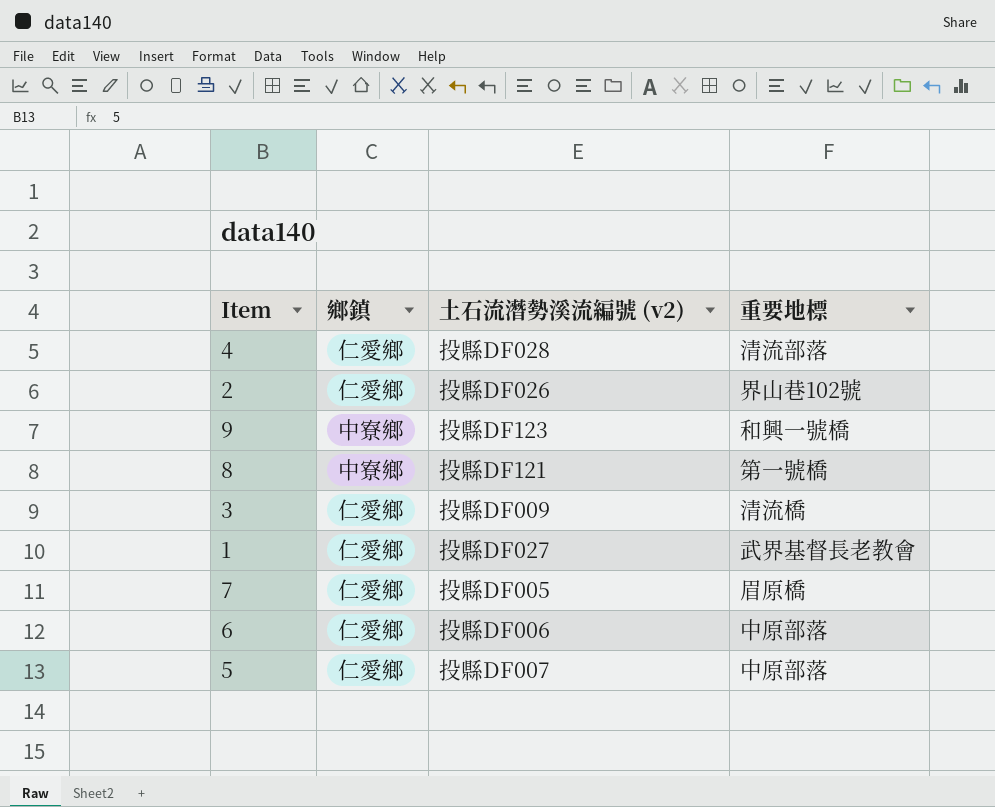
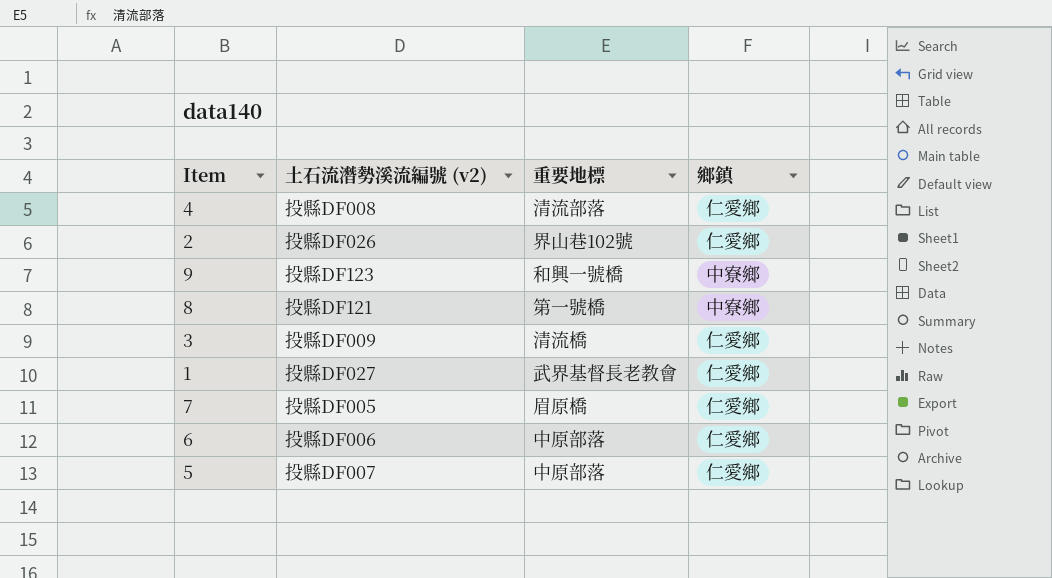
column 鄉鎮 | position: 2 -> 4
4 | 土石流潛勢溪流編號 (v2): 投縣DF028 -> 投縣DF008

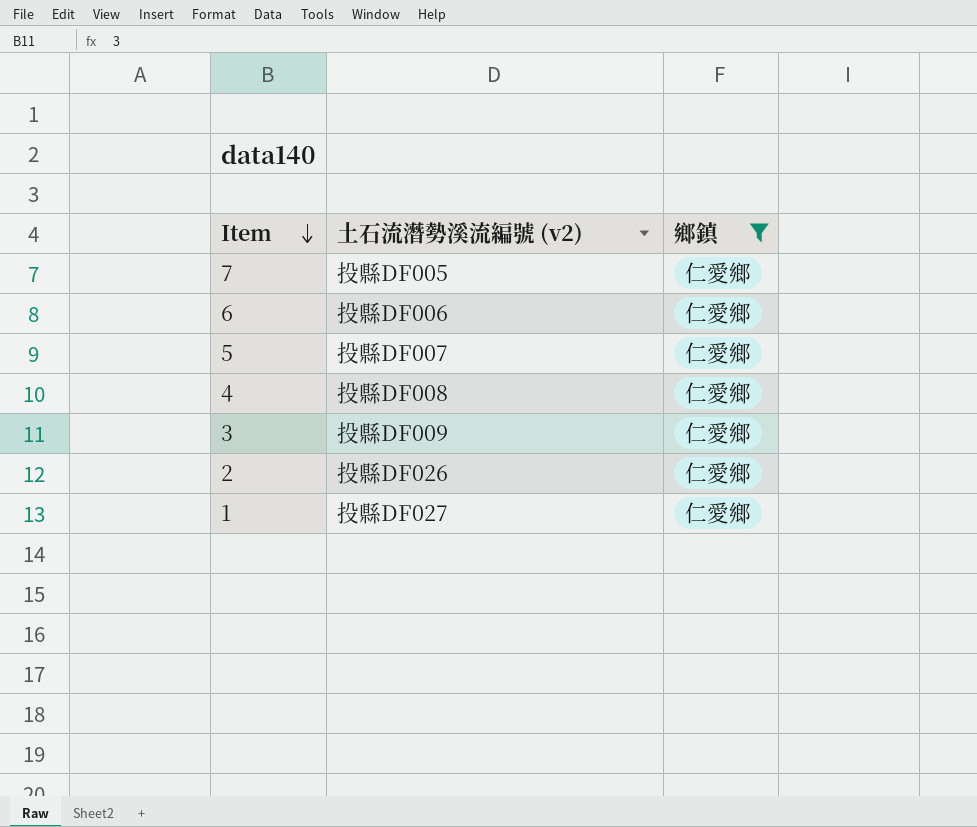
filter: none -> 鄉鎮 = 仁愛鄉
row order: none -> Item descending
column 重要地標 | position: 3 -> none

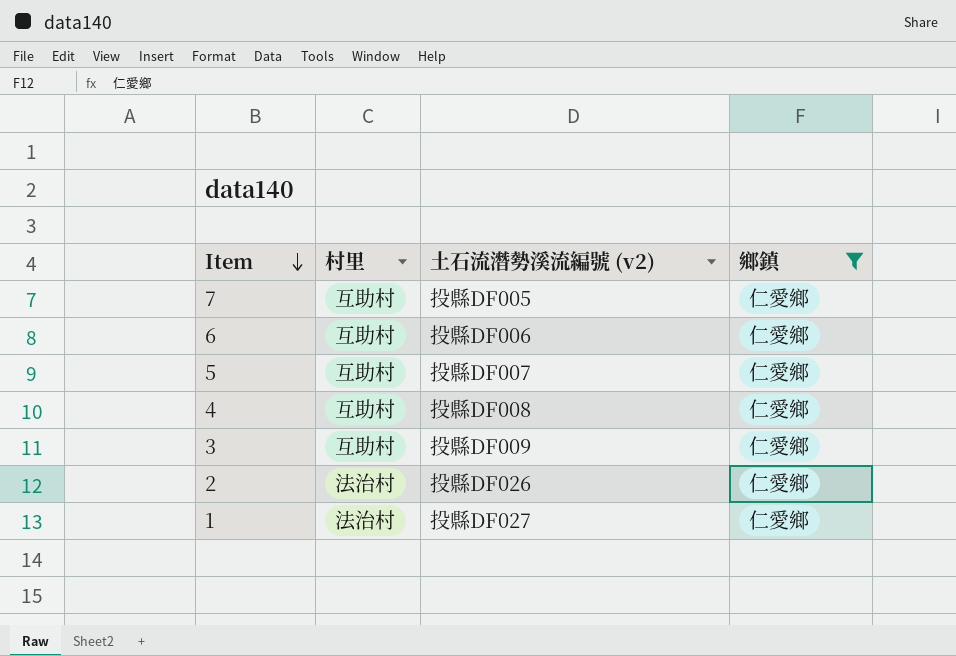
column 村里 | position: none -> 2

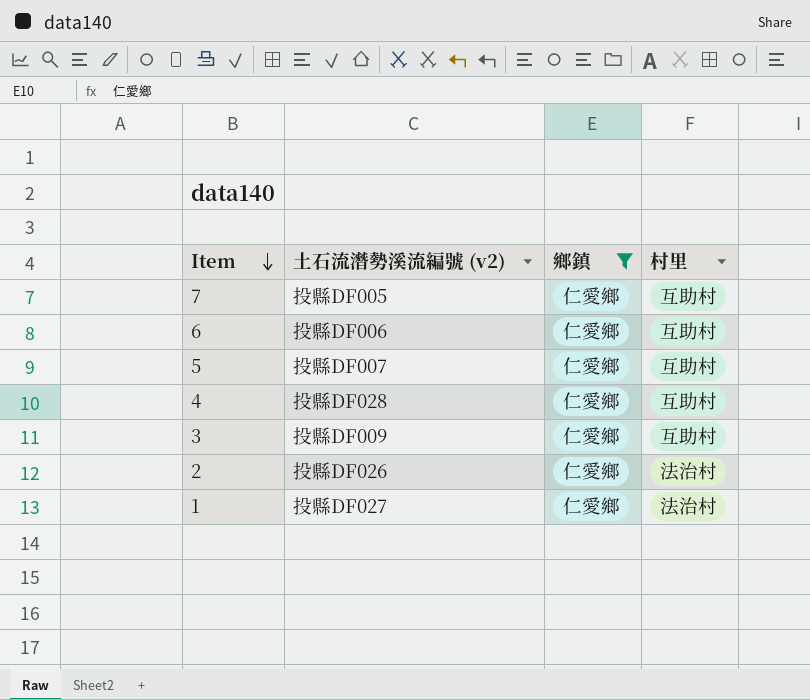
column 村里 | position: 2 -> 4
4 | 土石流潛勢溪流編號 (v2): 投縣DF008 -> 投縣DF028

